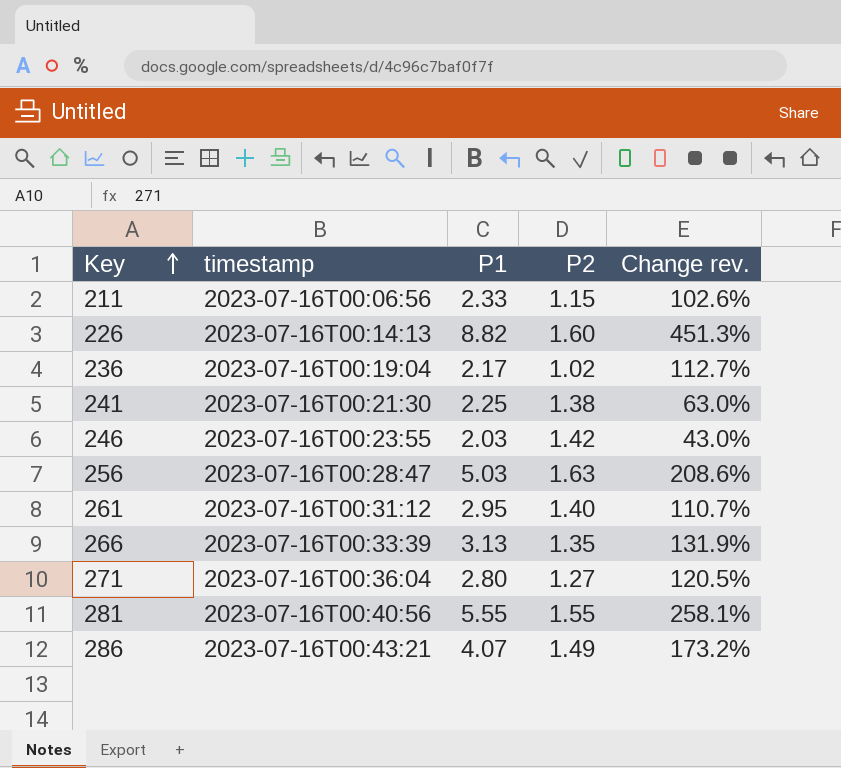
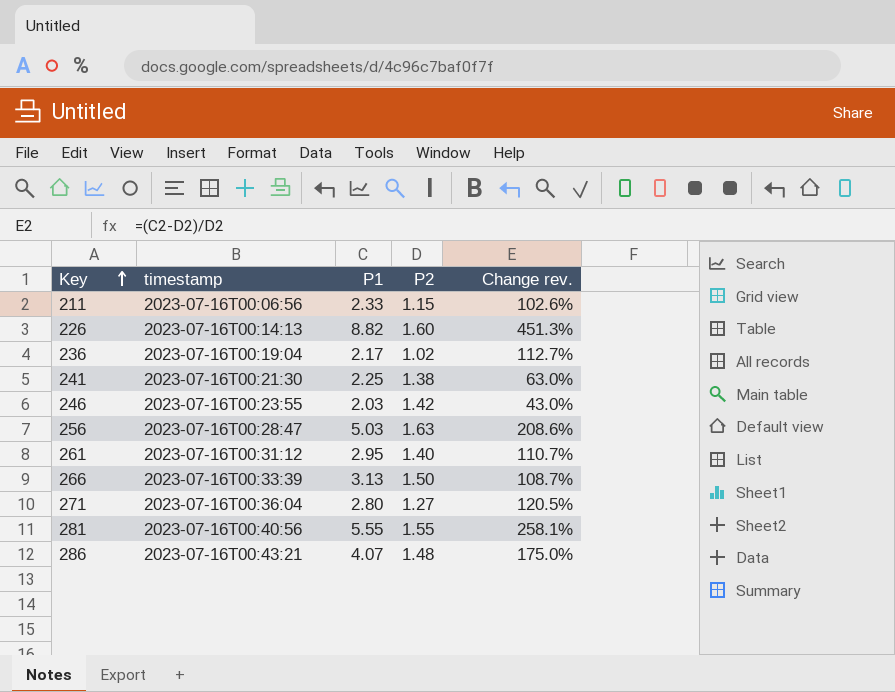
266 | P2: 1.35 -> 1.50
266 | Change rev.: 131.9% -> 108.7%
286 | P2: 1.49 -> 1.48
286 | Change rev.: 173.2% -> 175.0%

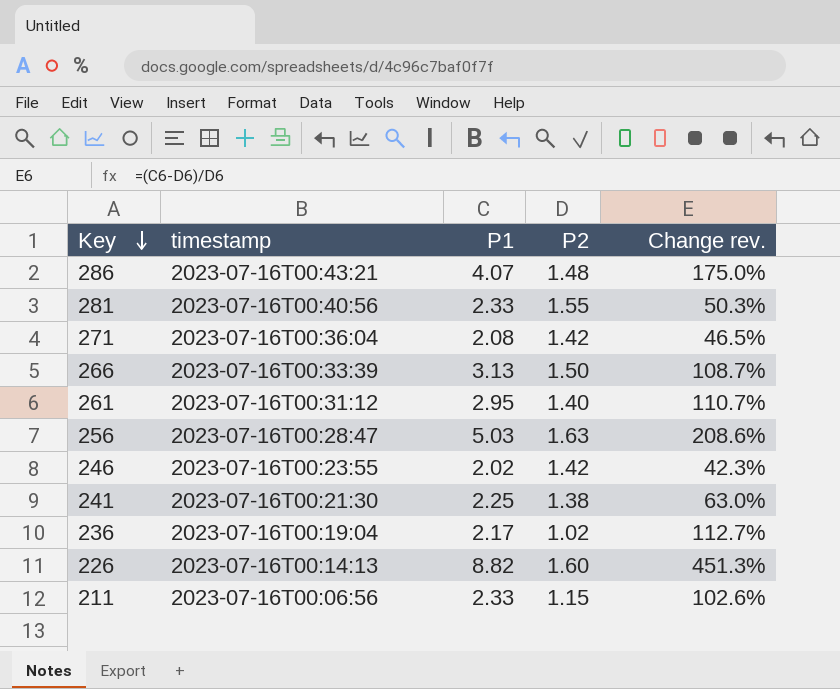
row order: Key ascending -> Key descending
281 | P1: 5.55 -> 2.33
281 | Change rev.: 258.1% -> 50.3%
271 | P1: 2.80 -> 2.08
271 | P2: 1.27 -> 1.42
271 | Change rev.: 120.5% -> 46.5%
246 | P1: 2.03 -> 2.02
246 | Change rev.: 43.0% -> 42.3%

